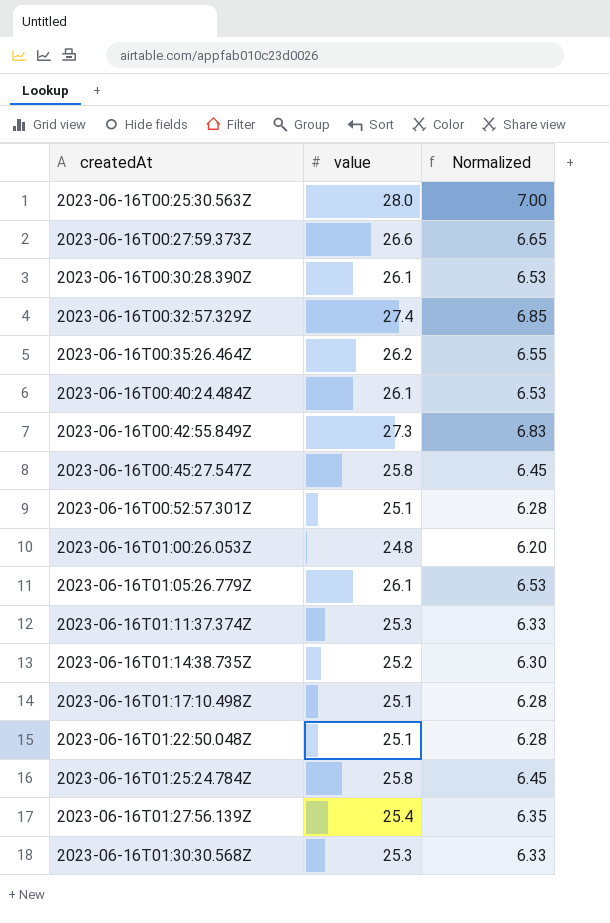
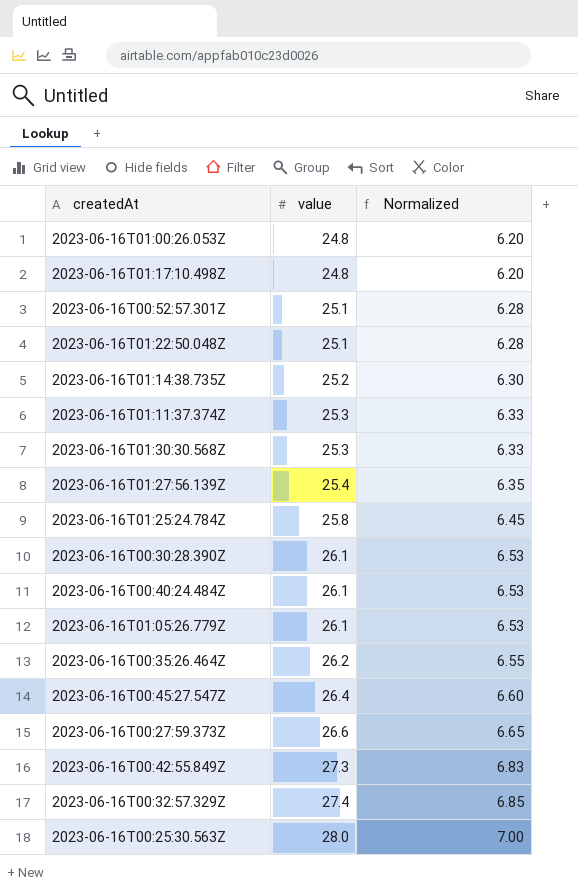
row order: createdAt ascending -> value ascending
2023-06-16T01:17:10.498Z | value: 25.1 -> 24.8
2023-06-16T01:17:10.498Z | Normalized: 6.28 -> 6.20
2023-06-16T00:45:27.547Z | value: 25.8 -> 26.4
2023-06-16T00:45:27.547Z | Normalized: 6.45 -> 6.60

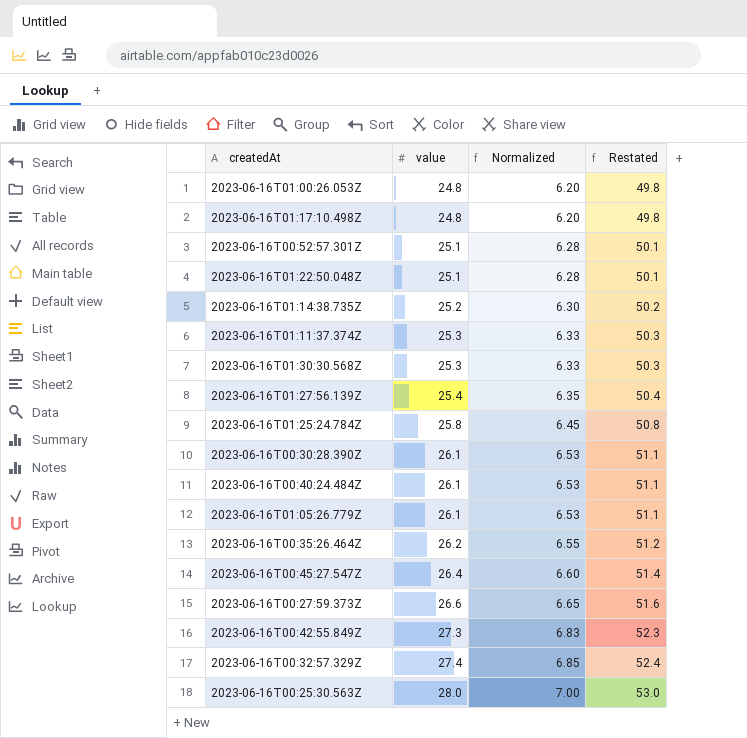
column Restated | formula: none -> [value] + 25

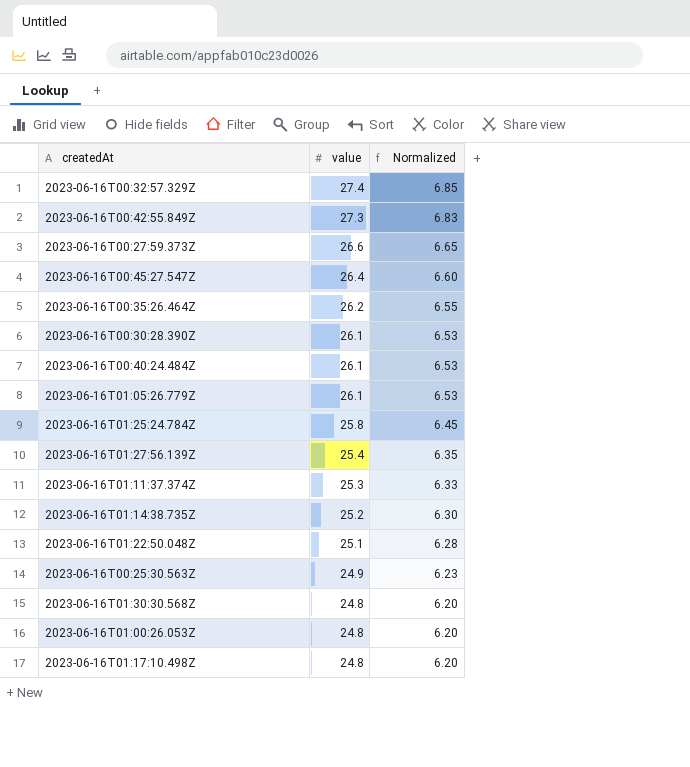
row order: value ascending -> value descending
column Restated | formula: [value] + 25 -> none
row 2023-06-16T00:52:57.301Z: 25.1 | 6.28 | 50.1 -> none
2023-06-16T00:25:30.563Z | value: 28.0 -> 24.9
2023-06-16T00:25:30.563Z | Normalized: 7.00 -> 6.23
2023-06-16T01:30:30.568Z | value: 25.3 -> 24.8
2023-06-16T01:30:30.568Z | Normalized: 6.33 -> 6.20

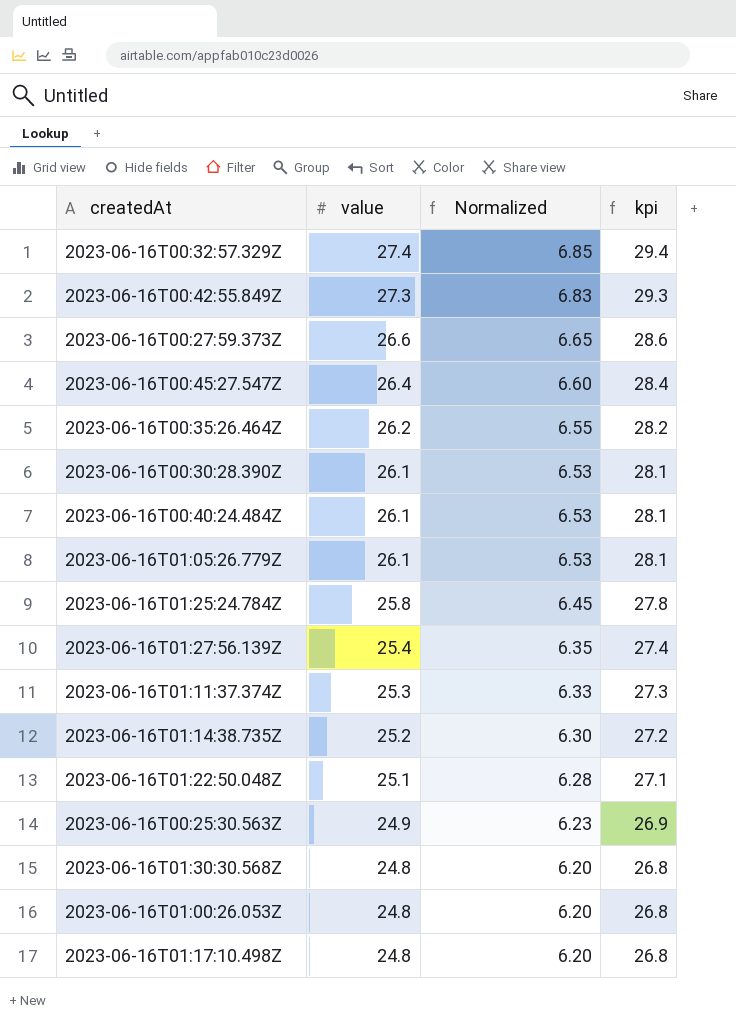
column kpi | formula: none -> [value] + 2

